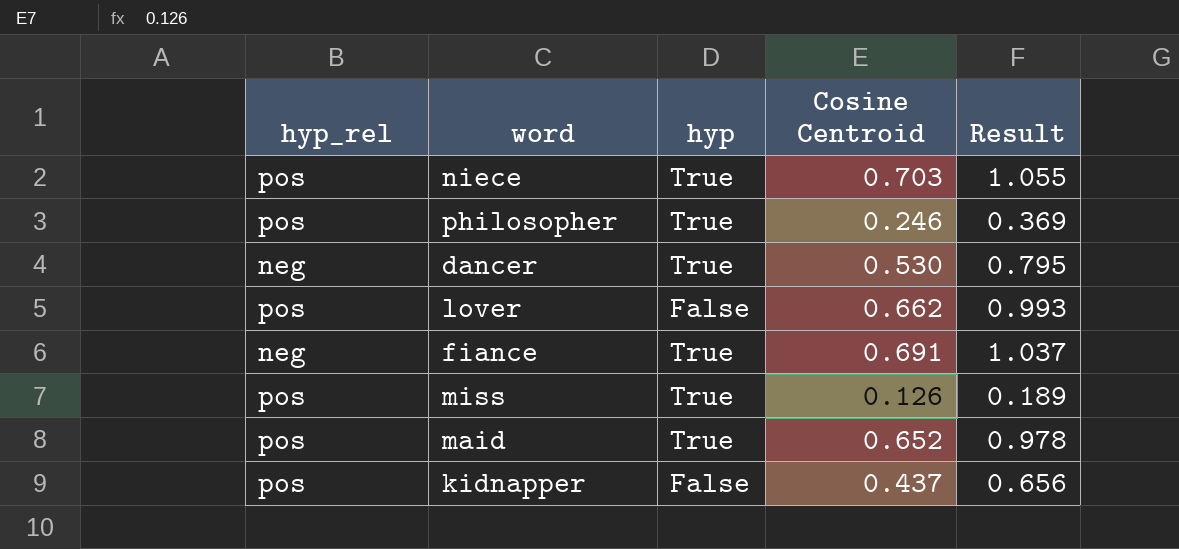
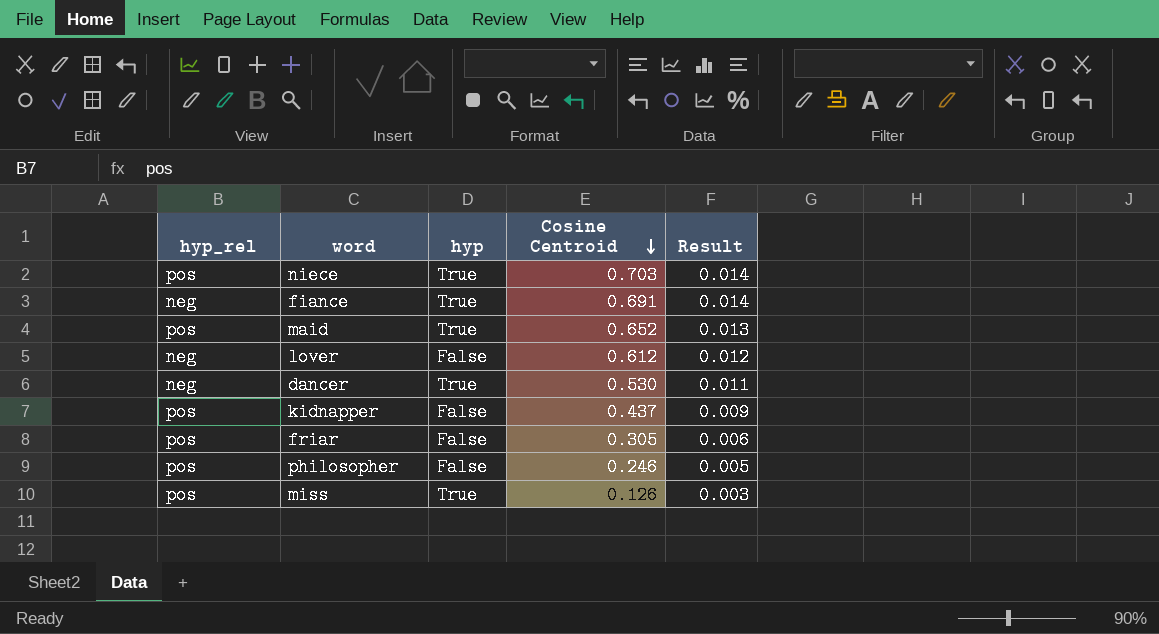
row order: none -> Cosine Centroid descending
column Result | formula: [Cosine Centroid] * 1.5 -> [Cosine Centroid] * 0.02
lover | hyp_rel: pos -> neg
lover | Cosine Centroid: 0.662 -> 0.612
row friar: none -> pos | False | 0.305 | 0.006
philosopher | hyp: True -> False

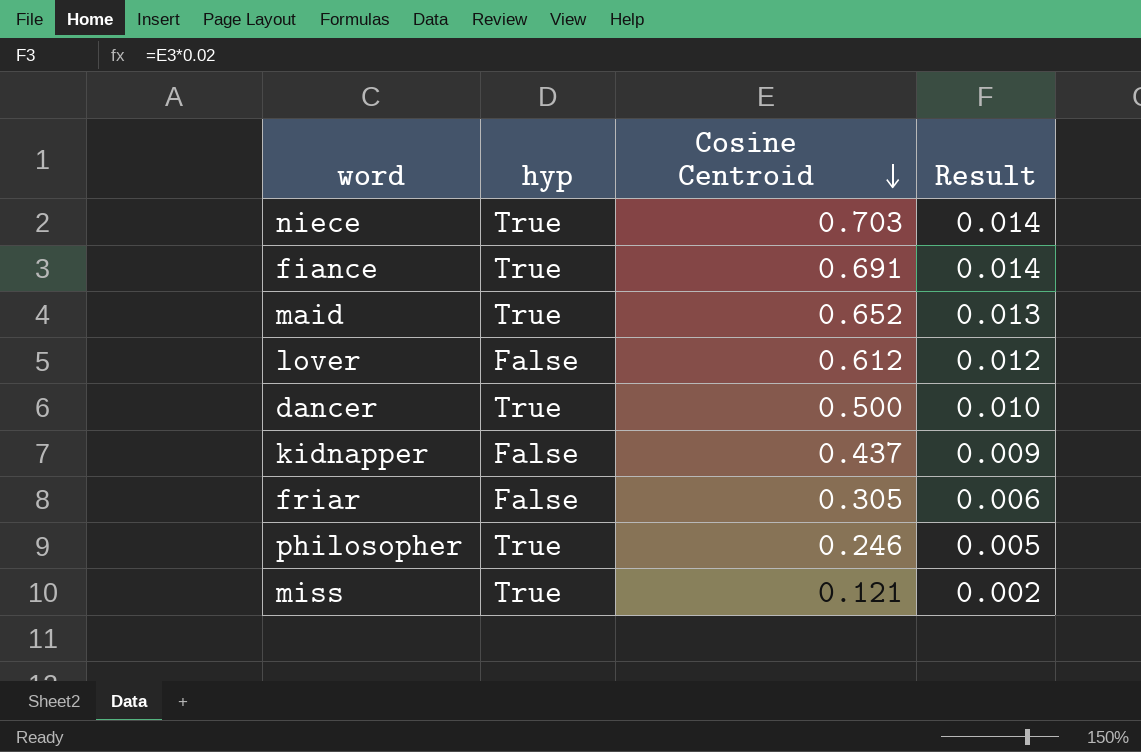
column hyp_rel | position: 1 -> none
dancer | Cosine Centroid: 0.530 -> 0.500
dancer | Result: 0.011 -> 0.010
philosopher | hyp: False -> True
miss | Cosine Centroid: 0.126 -> 0.121
miss | Result: 0.003 -> 0.002

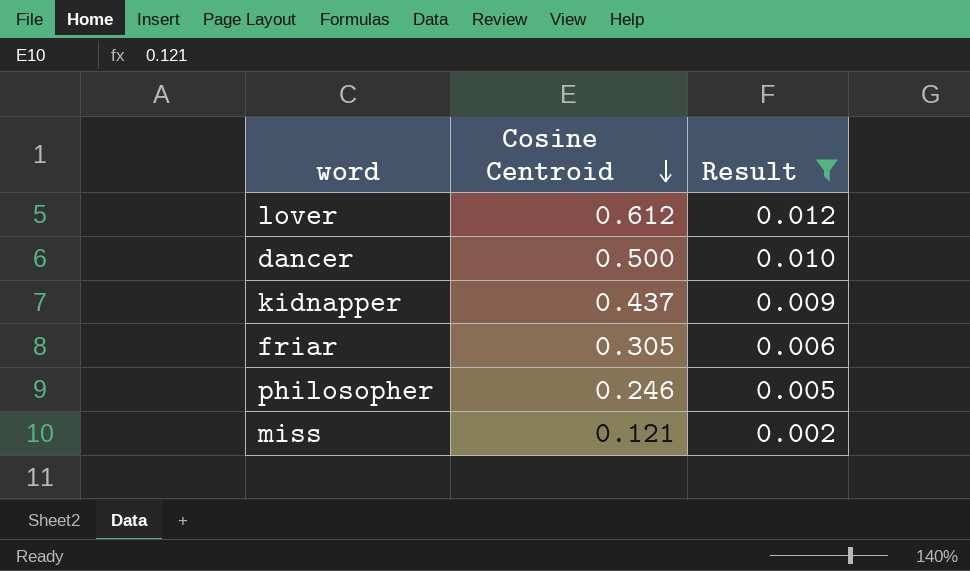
filter: none -> Result <= 0.012
column hyp | position: 2 -> none

